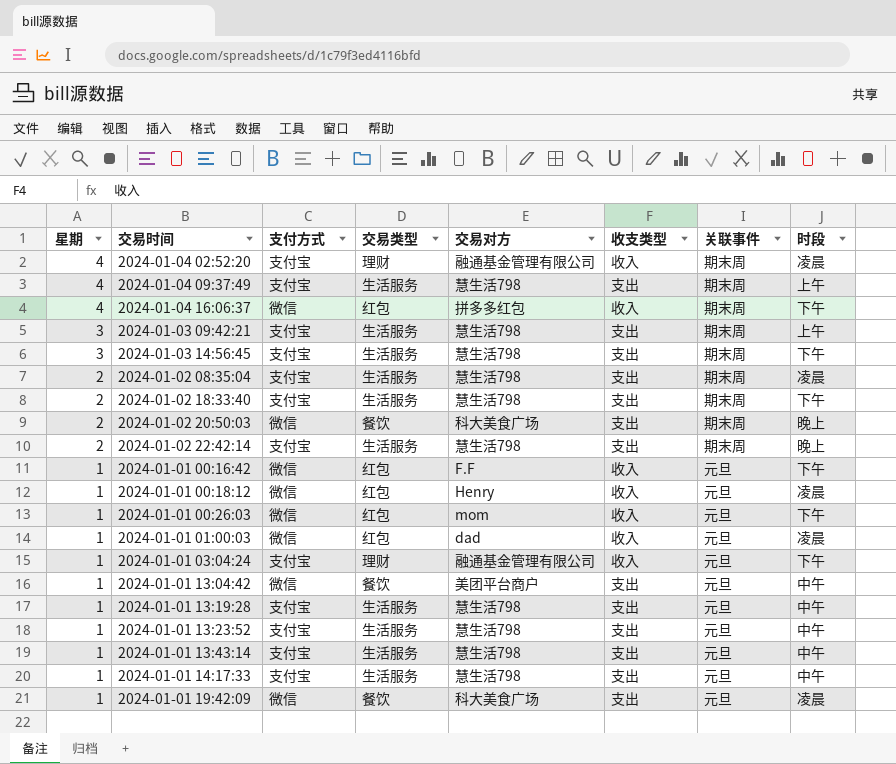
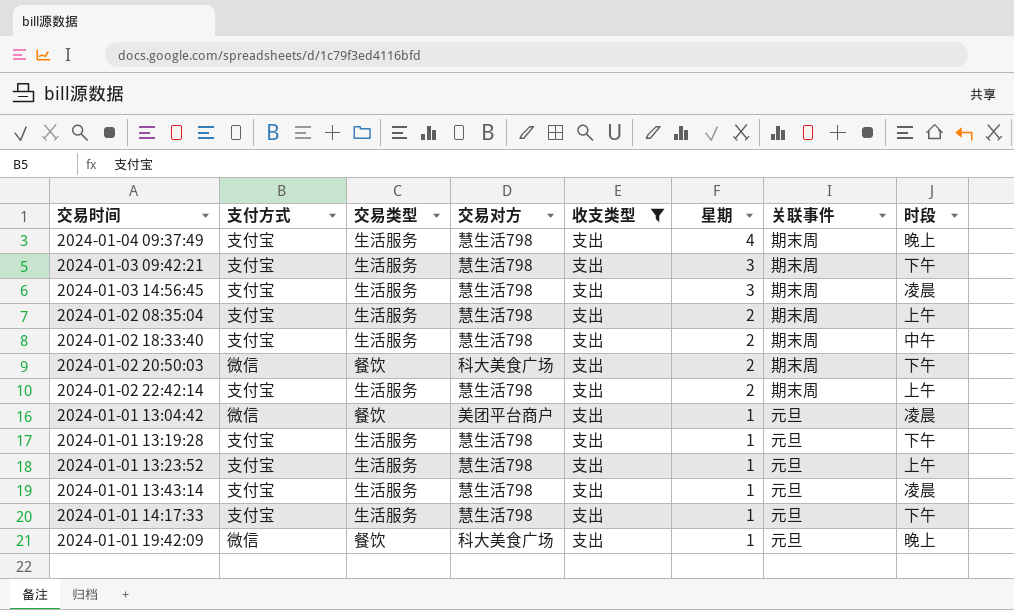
filter: none -> 收支类型 = 支出
column 星期 | position: 1 -> 6
2024-01-04 09:37:49 | 时段: 上午 -> 晚上
2024-01-03 09:42:21 | 时段: 上午 -> 下午
2024-01-03 14:56:45 | 时段: 下午 -> 凌晨
2024-01-02 08:35:04 | 时段: 凌晨 -> 上午
2024-01-02 18:33:40 | 时段: 下午 -> 中午
2024-01-02 20:50:03 | 时段: 晚上 -> 下午
2024-01-02 22:42:14 | 时段: 晚上 -> 上午
2024-01-01 13:04:42 | 时段: 中午 -> 凌晨
2024-01-01 13:19:28 | 时段: 中午 -> 下午
2024-01-01 13:23:52 | 时段: 中午 -> 上午
2024-01-01 13:43:14 | 时段: 中午 -> 凌晨
2024-01-01 14:17:33 | 时段: 中午 -> 下午
2024-01-01 19:42:09 | 时段: 凌晨 -> 晚上

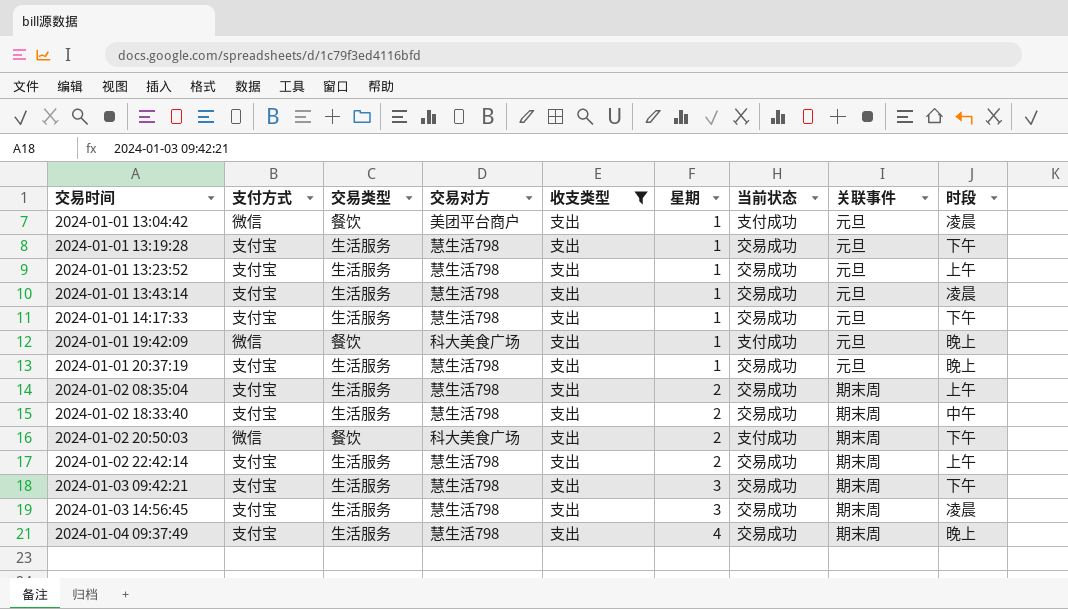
row order: 星期 descending -> 交易时间 ascending
column 当前状态 | position: none -> 7
row 2024-01-01 20:37:19: none -> 支付宝 | 生活服务 | 慧生活798 | 支出 | 1 | 交易成功 | 元旦 | 晚上

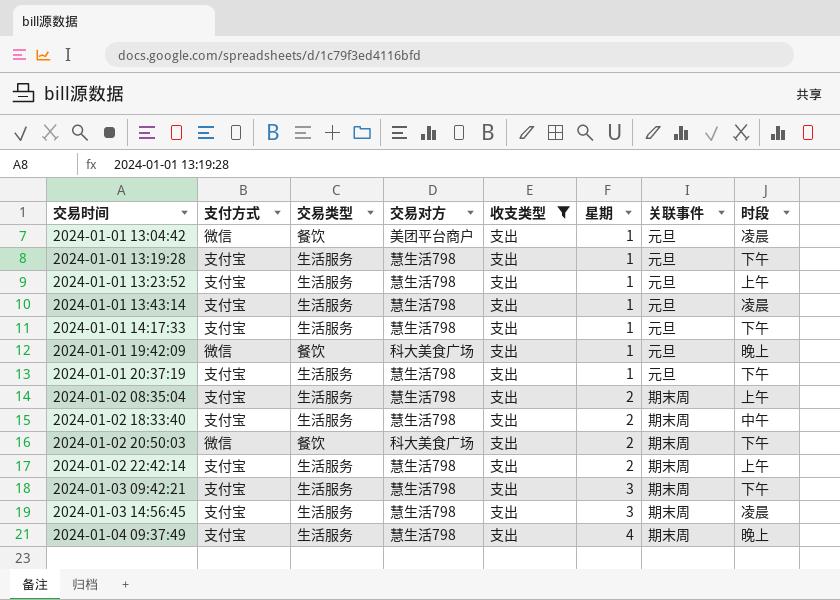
column 当前状态 | position: 7 -> none
2024-01-01 20:37:19 | 时段: 晚上 -> 下午

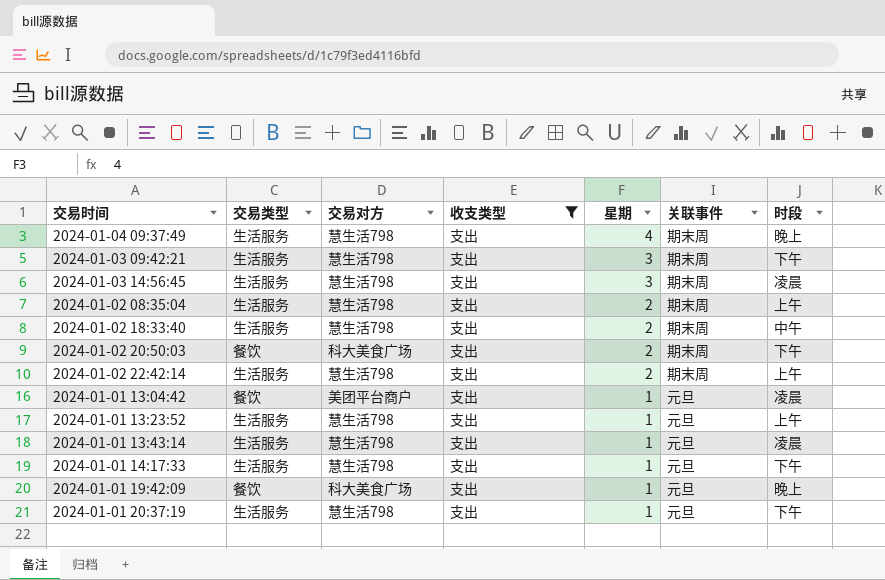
row order: 交易时间 ascending -> 星期 descending
column 支付方式 | position: 2 -> none
row 2024-01-01 13:19:28: 支付宝 | 生活服务 | 慧生活798 | 支出 | 1 | 元旦 | 下午 -> none

